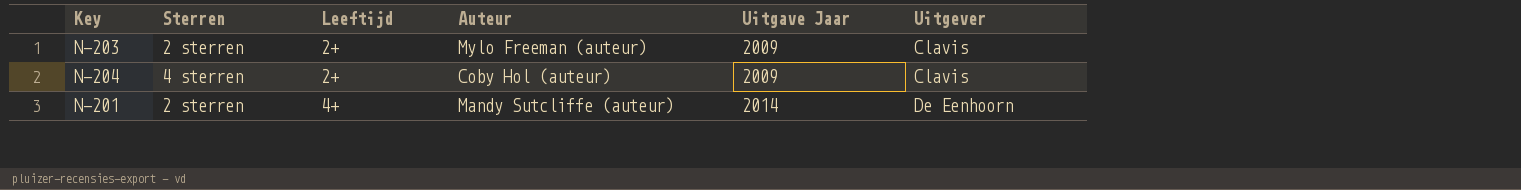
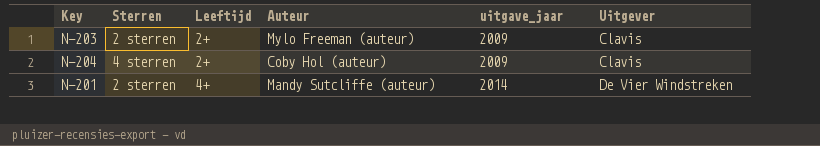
column name: Uitgave Jaar -> uitgave_jaar
N-201 | Uitgever: De Eenhoorn -> De Vier Windstreken

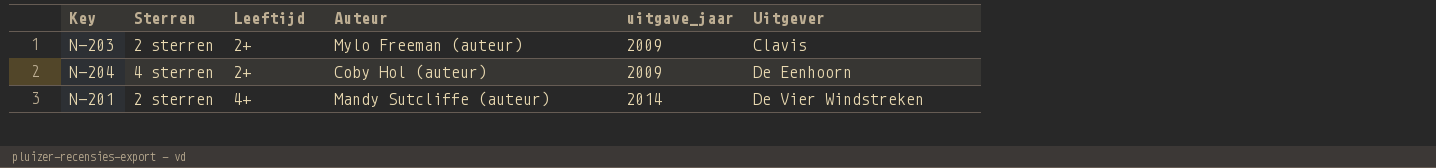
N-204 | Uitgever: Clavis -> De Eenhoorn

